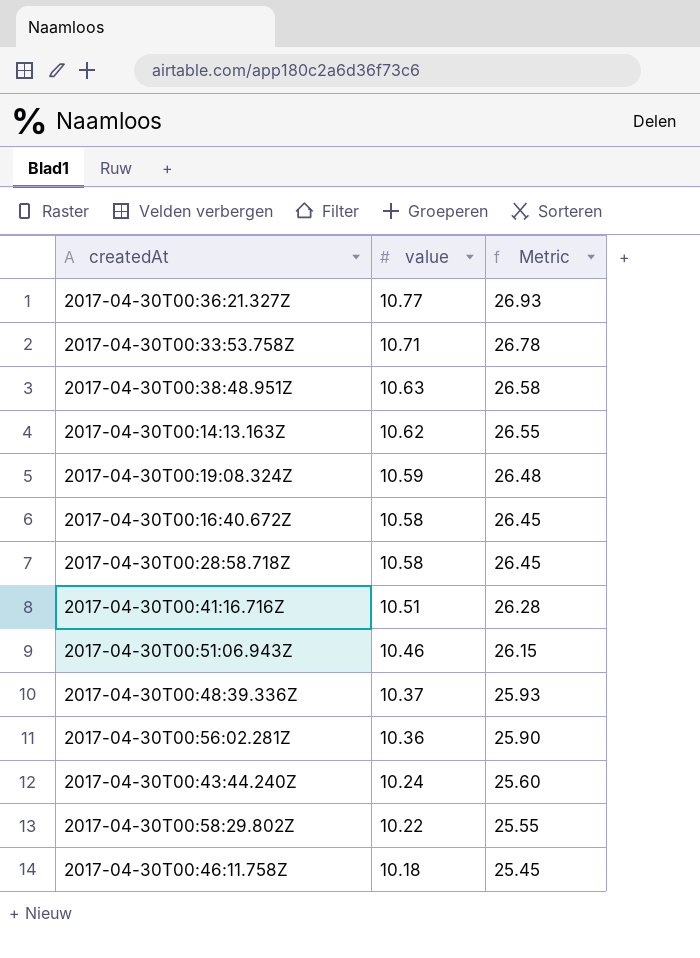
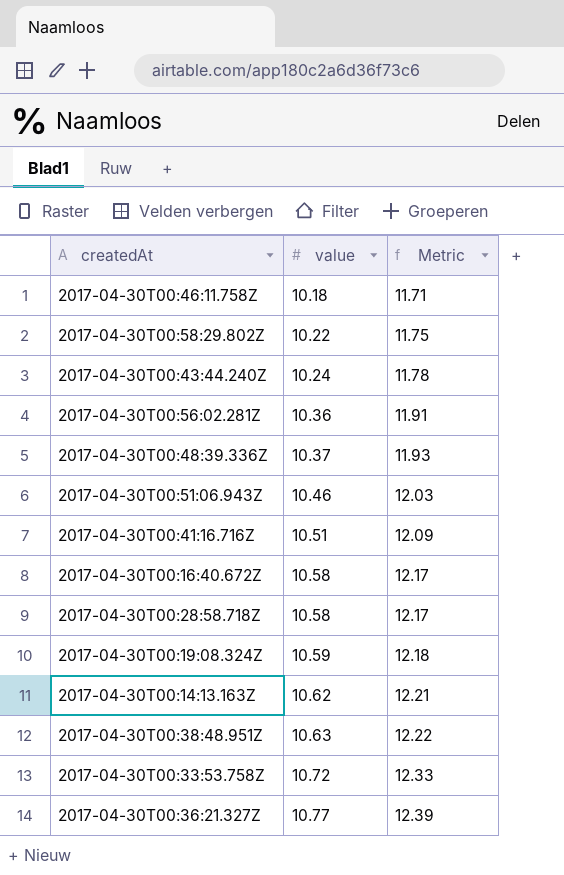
row order: value descending -> value ascending
column Metric | formula: [value] * 2.5 -> [value] * 1.15
2017-04-30T00:33:53.758Z | value: 10.71 -> 10.72

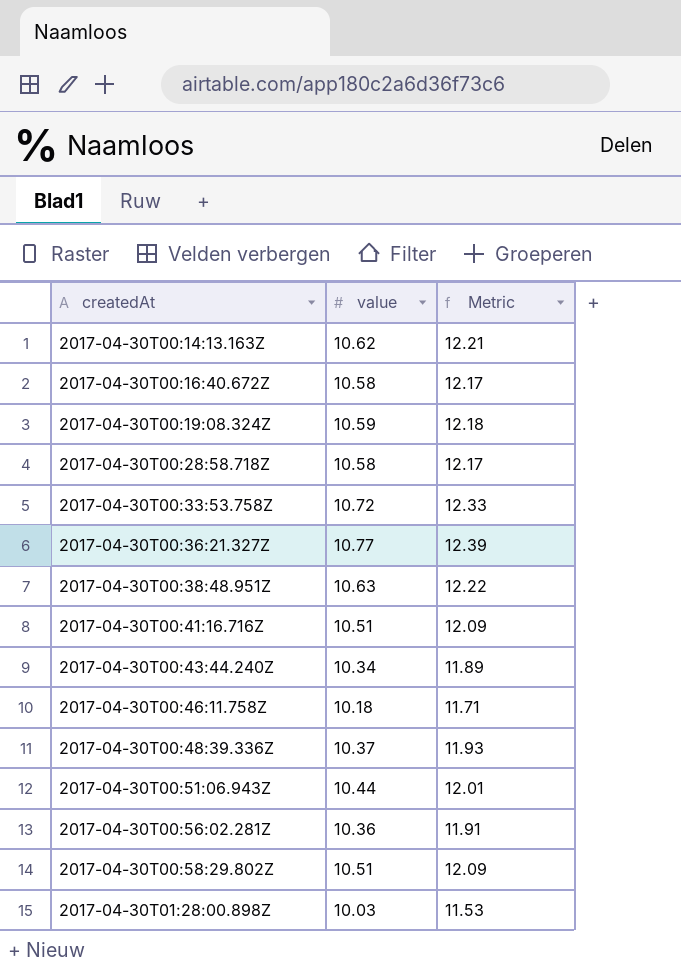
row order: value ascending -> createdAt ascending
2017-04-30T00:43:44.240Z | value: 10.24 -> 10.34
2017-04-30T00:43:44.240Z | Metric: 11.78 -> 11.89
2017-04-30T00:51:06.943Z | value: 10.46 -> 10.44
2017-04-30T00:51:06.943Z | Metric: 12.03 -> 12.01
2017-04-30T00:58:29.802Z | value: 10.22 -> 10.51
2017-04-30T00:58:29.802Z | Metric: 11.75 -> 12.09
row 2017-04-30T01:28:00.898Z: none -> 10.03 | 11.53

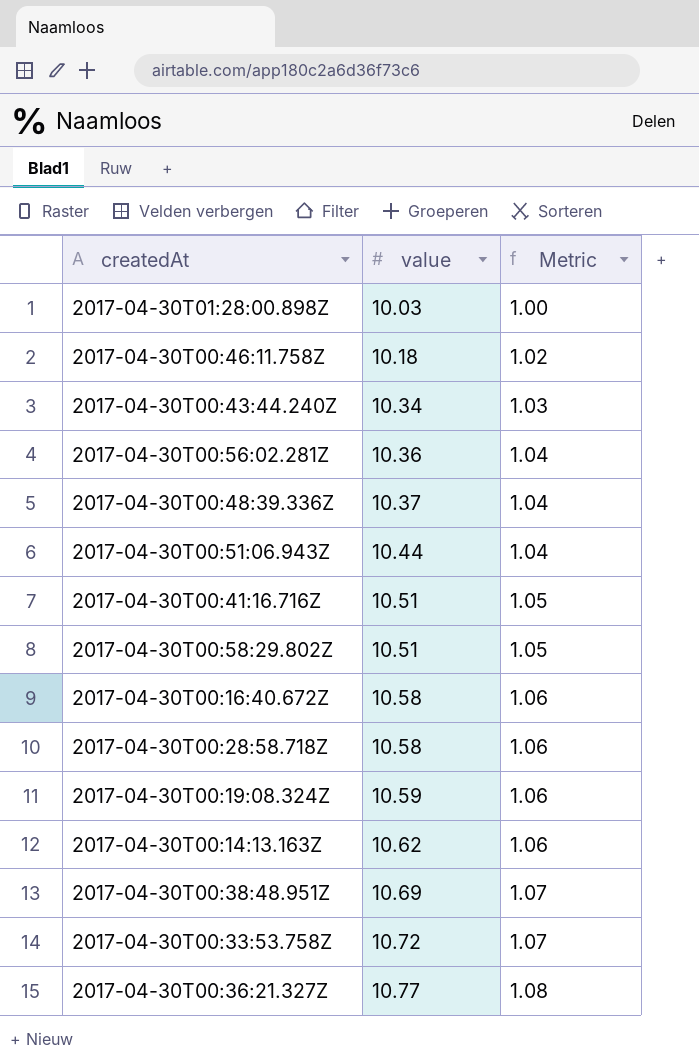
row order: createdAt ascending -> value ascending
column Metric | formula: [value] * 1.15 -> [value] * 0.1
2017-04-30T00:38:48.951Z | value: 10.63 -> 10.69

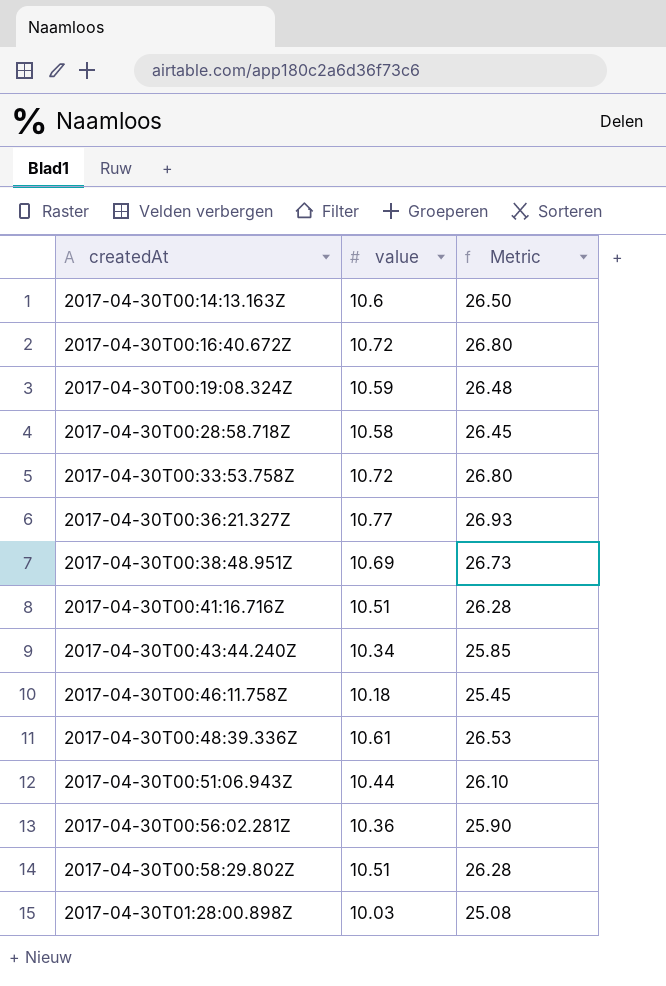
row order: value ascending -> createdAt ascending
column Metric | formula: [value] * 0.1 -> [value] * 2.5
2017-04-30T00:14:13.163Z | value: 10.62 -> 10.6
2017-04-30T00:16:40.672Z | value: 10.58 -> 10.72
2017-04-30T00:48:39.336Z | value: 10.37 -> 10.61

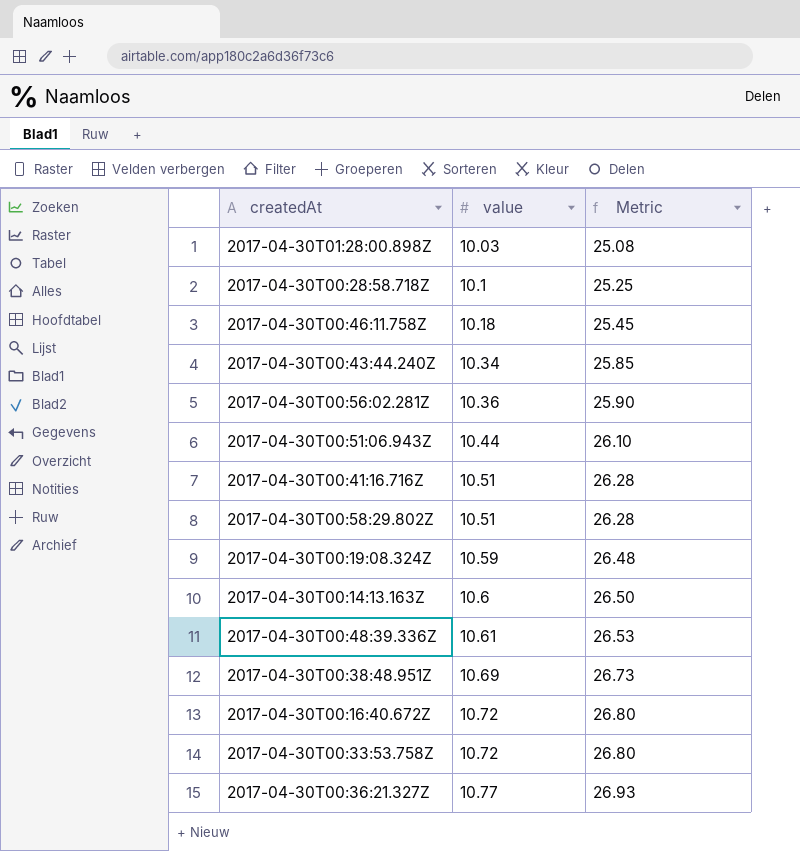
row order: createdAt ascending -> value ascending
2017-04-30T00:28:58.718Z | value: 10.58 -> 10.1
2017-04-30T00:28:58.718Z | Metric: 26.45 -> 25.25

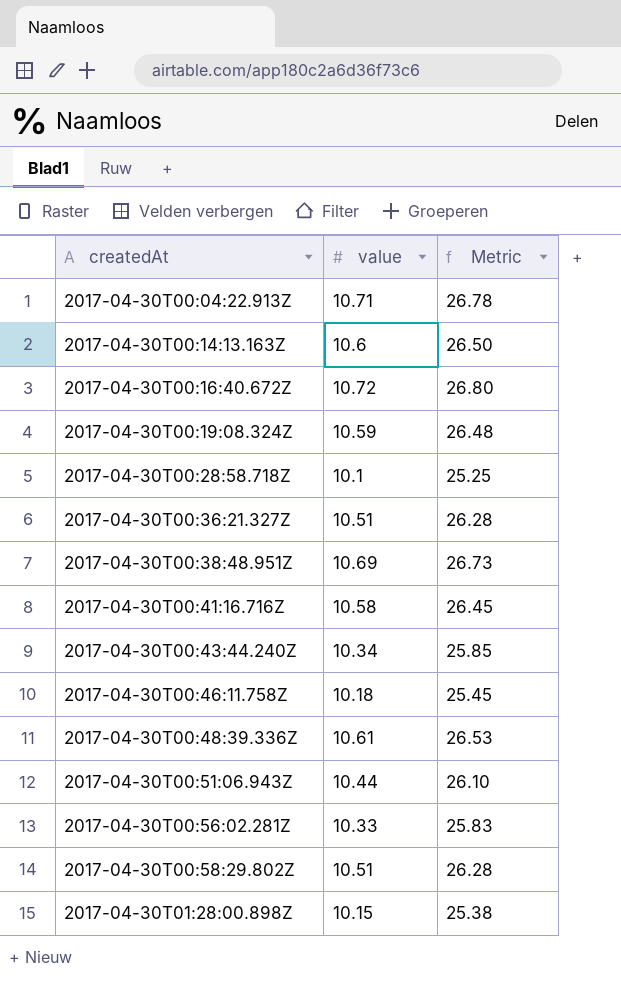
row order: value ascending -> createdAt ascending
row 2017-04-30T00:33:53.758Z: 10.72 | 26.80 -> none
row 2017-04-30T00:04:22.913Z: none -> 10.71 | 26.78
2017-04-30T00:36:21.327Z | value: 10.77 -> 10.51
2017-04-30T00:36:21.327Z | Metric: 26.93 -> 26.28
2017-04-30T00:41:16.716Z | value: 10.51 -> 10.58
2017-04-30T00:41:16.716Z | Metric: 26.28 -> 26.45
2017-04-30T00:56:02.281Z | value: 10.36 -> 10.33
2017-04-30T00:56:02.281Z | Metric: 25.90 -> 25.83
2017-04-30T01:28:00.898Z | value: 10.03 -> 10.15
2017-04-30T01:28:00.898Z | Metric: 25.08 -> 25.38

